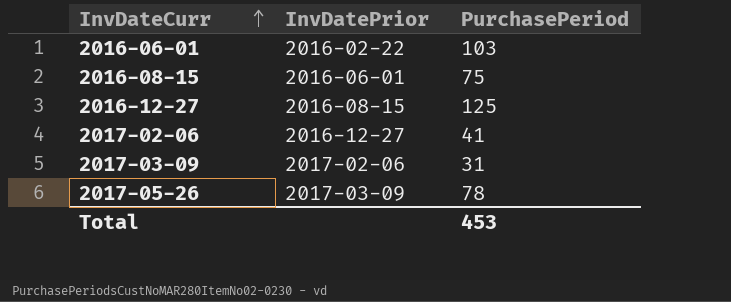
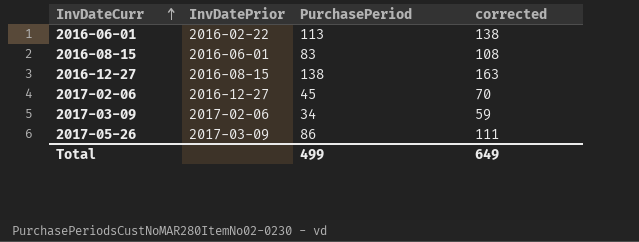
column corrected | formula: none -> [PurchasePeriod] + 25
2016-06-01 | PurchasePeriod: 103 -> 113
2016-08-15 | PurchasePeriod: 75 -> 83
2016-12-27 | PurchasePeriod: 125 -> 138
2017-02-06 | PurchasePeriod: 41 -> 45
2017-03-09 | PurchasePeriod: 31 -> 34
2017-05-26 | PurchasePeriod: 78 -> 86
Total | PurchasePeriod: 453 -> 499

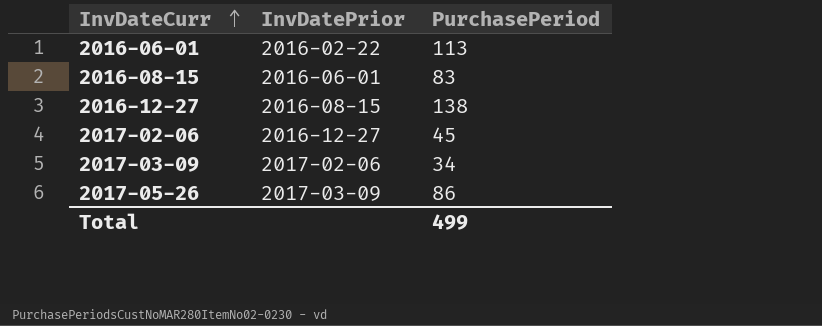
column corrected | formula: [PurchasePeriod] + 25 -> none

